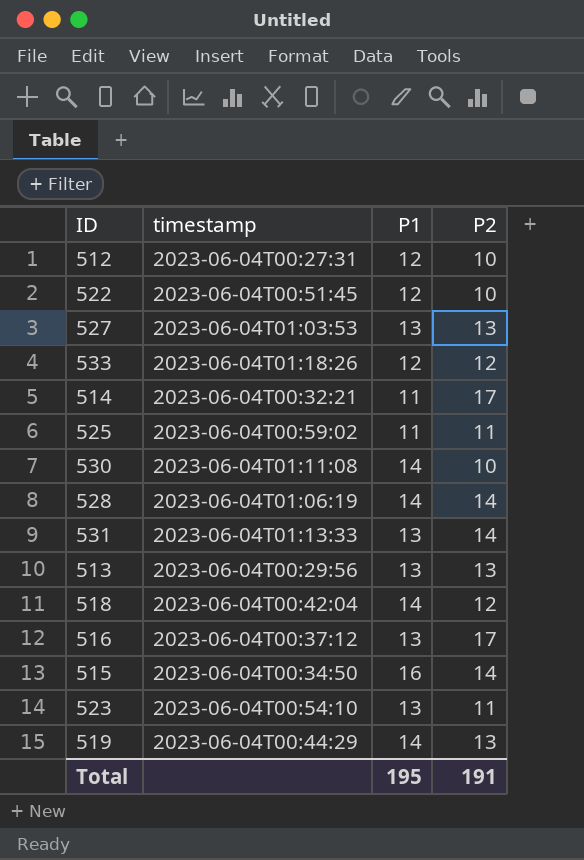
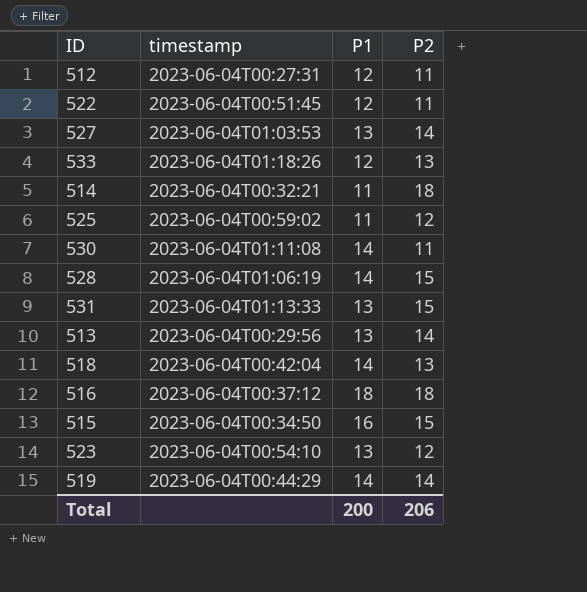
512 | P2: 10 -> 11
522 | P2: 10 -> 11
527 | P2: 13 -> 14
533 | P2: 12 -> 13
514 | P2: 17 -> 18
525 | P2: 11 -> 12
530 | P2: 10 -> 11
528 | P2: 14 -> 15
531 | P2: 14 -> 15
513 | P2: 13 -> 14
518 | P2: 12 -> 13
516 | P1: 13 -> 18
516 | P2: 17 -> 18
515 | P2: 14 -> 15
523 | P2: 11 -> 12
519 | P2: 13 -> 14
Total | P1: 195 -> 200
Total | P2: 191 -> 206

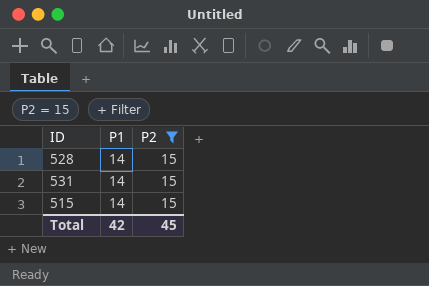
filter: none -> P2 = 15
column timestamp | position: 2 -> none
531 | P1: 13 -> 14
515 | P1: 16 -> 14
Total | P1: 200 -> 42
Total | P2: 206 -> 45

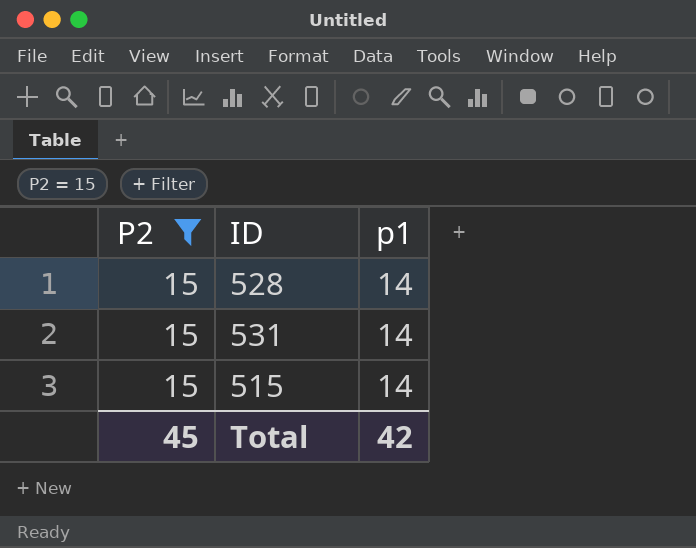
column P2 | position: 3 -> 1
column name: P1 -> p1

